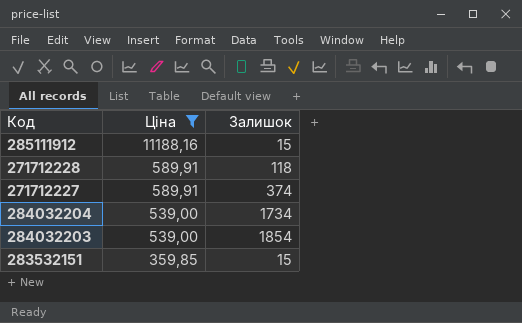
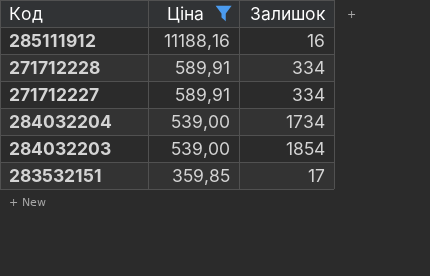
285111912 | Залишок: 15 -> 16
271712228 | Залишок: 118 -> 334
271712227 | Залишок: 374 -> 334
283532151 | Залишок: 15 -> 17

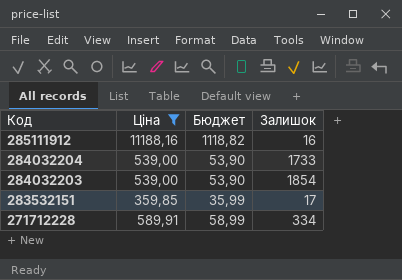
row order: Ціна descending -> Код descending
column Бюджет | formula: none -> [Ціна] * 0,1
row 271712227: 589,91 | 334 -> none
284032204 | Залишок: 1734 -> 1733

